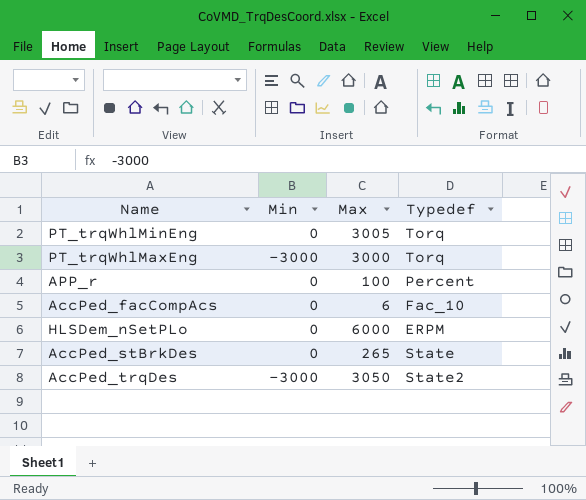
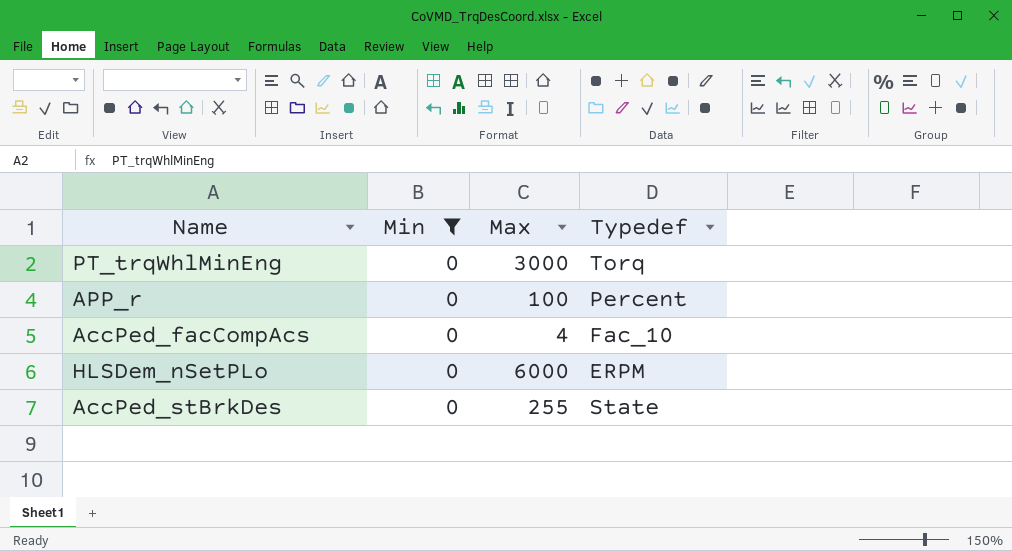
filter: none -> Min = 0
PT_trqWhlMinEng | Max: 3005 -> 3000
AccPed_facCompAcs | Max: 6 -> 4
AccPed_stBrkDes | Max: 265 -> 255

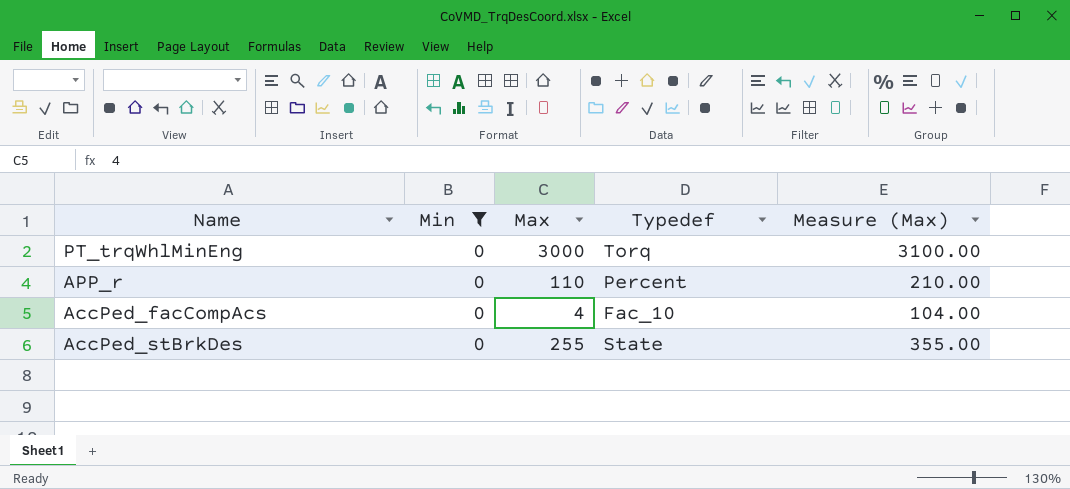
column Measure (Max) | formula: none -> [Max] + 100
row HLSDem_nSetPLo: 0 | 6000 | ERPM -> none
APP_r | Max: 100 -> 110

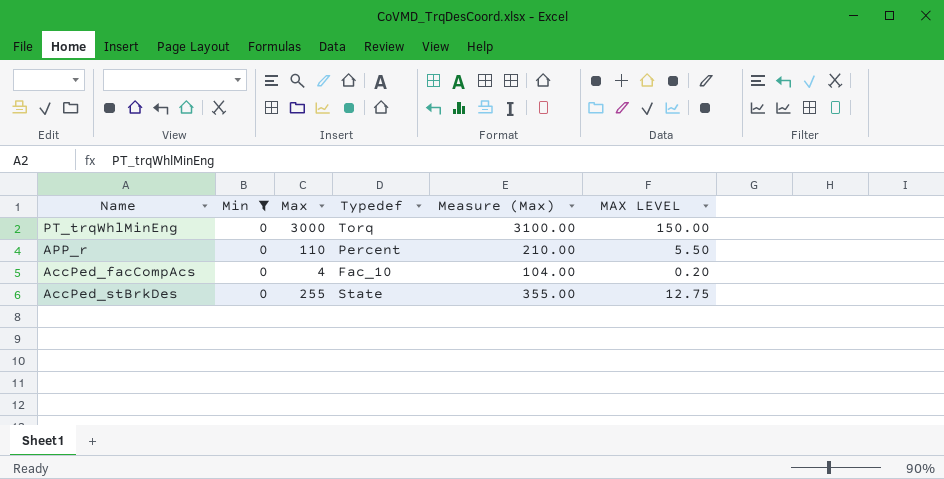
column MAX LEVEL | formula: none -> [Max] * 0.05

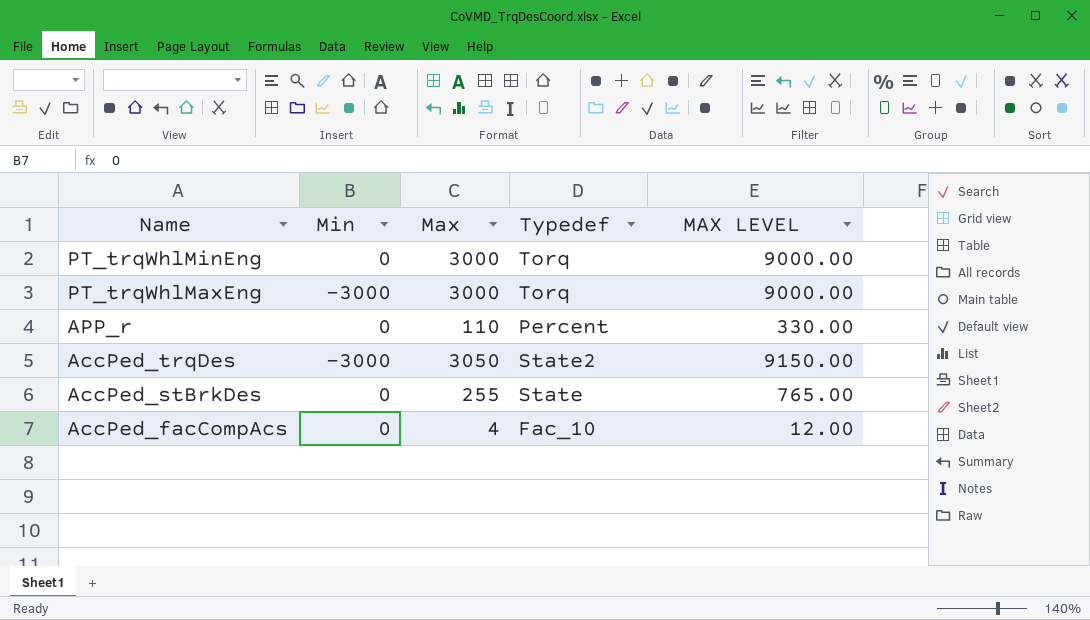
filter: Min = 0 -> none
row order: none -> Name descending
column Measure (Max) | formula: [Max] + 100 -> none
column MAX LEVEL | formula: [Max] * 0.05 -> [Max] * 3

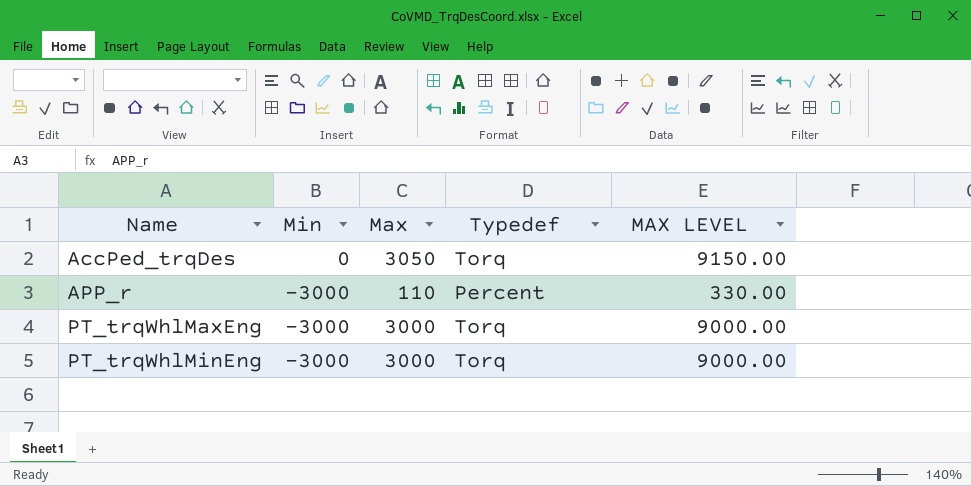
row order: Name descending -> Name ascending
row AccPed_stBrkDes: 0 | 255 | State | 765.00 -> none
row AccPed_facCompAcs: 0 | 4 | Fac_10 | 12.00 -> none
AccPed_trqDes | Min: -3000 -> 0
AccPed_trqDes | Typedef: State2 -> Torq
APP_r | Min: 0 -> -3000
PT_trqWhlMinEng | Min: 0 -> -3000

